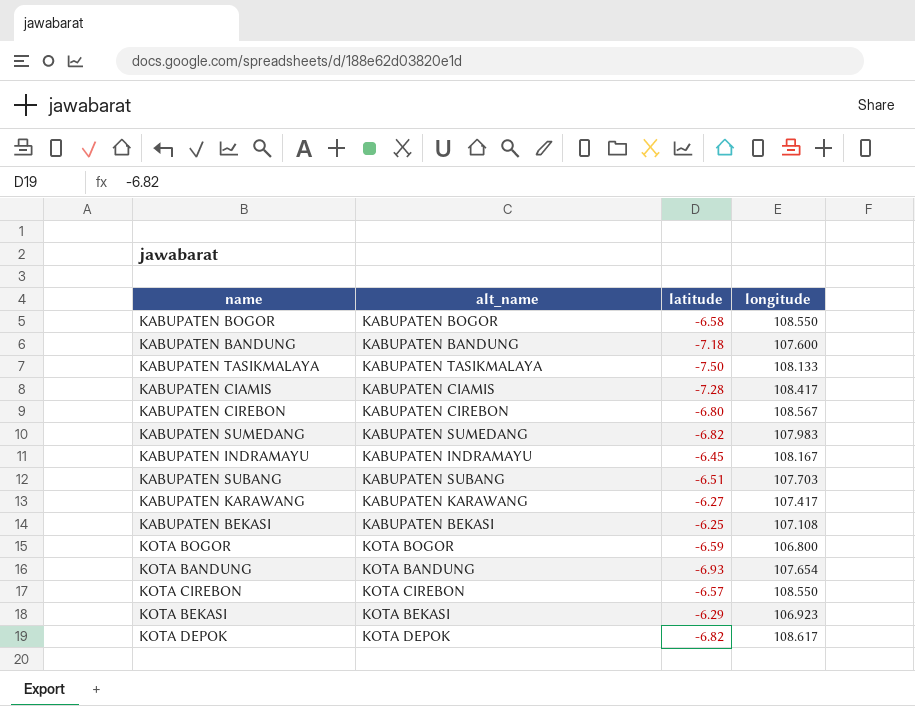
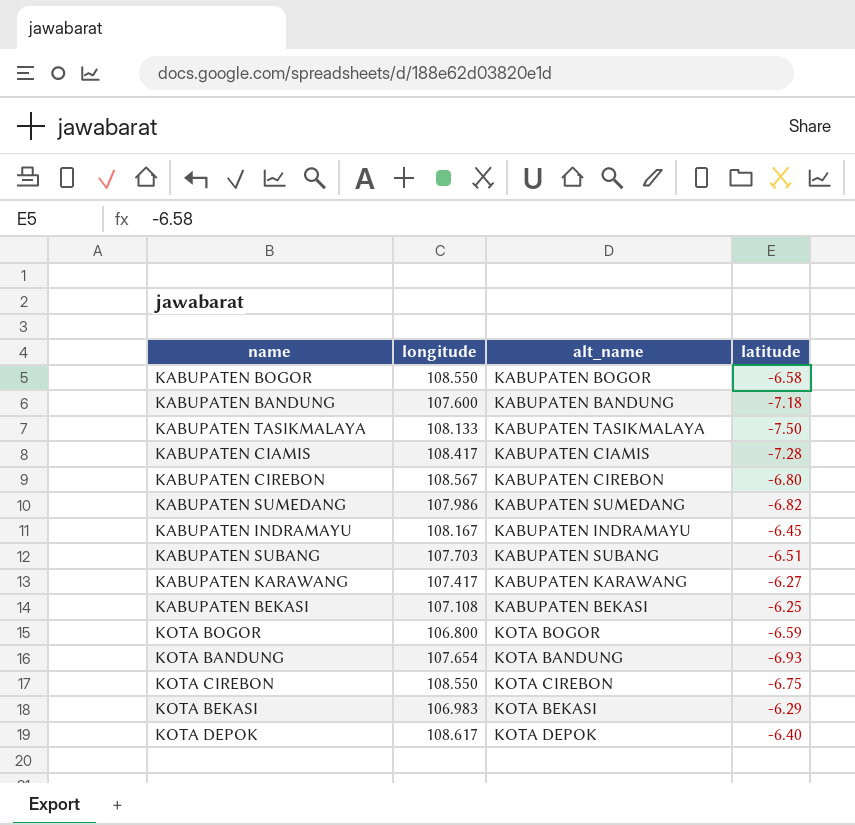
column longitude | position: 4 -> 2
KABUPATEN SUMEDANG | longitude: 107.983 -> 107.986
KOTA CIREBON | latitude: -6.57 -> -6.75
KOTA BEKASI | longitude: 106.923 -> 106.983
KOTA DEPOK | latitude: -6.82 -> -6.40

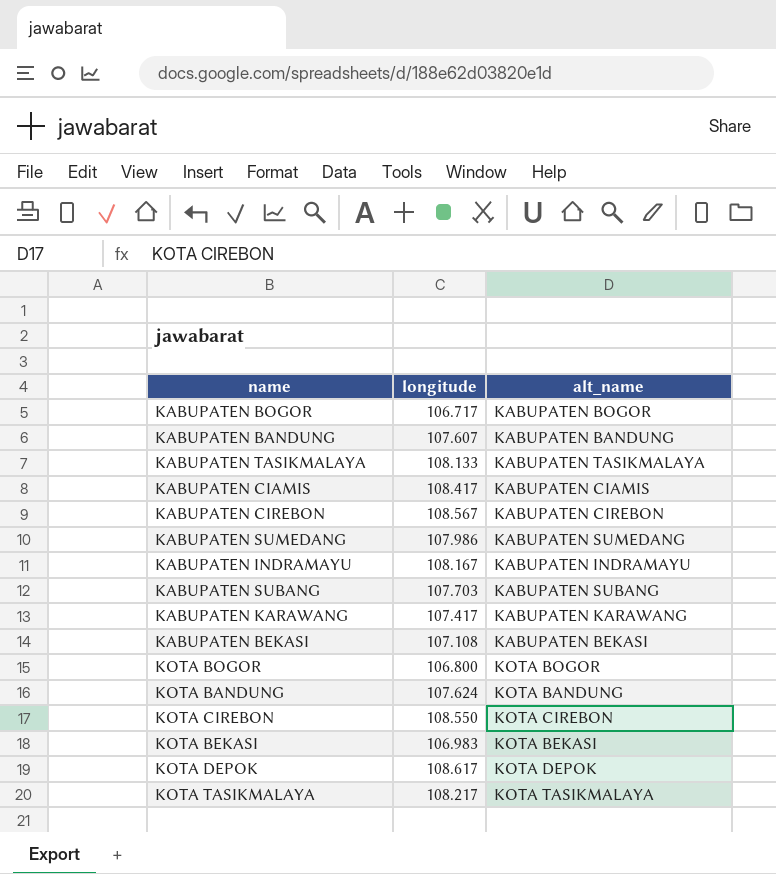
column latitude | position: 4 -> none
KABUPATEN BOGOR | longitude: 108.550 -> 106.717
KABUPATEN BANDUNG | longitude: 107.600 -> 107.607
KOTA BANDUNG | longitude: 107.654 -> 107.624
row KOTA TASIKMALAYA: none -> 108.217 | KOTA TASIKMALAYA

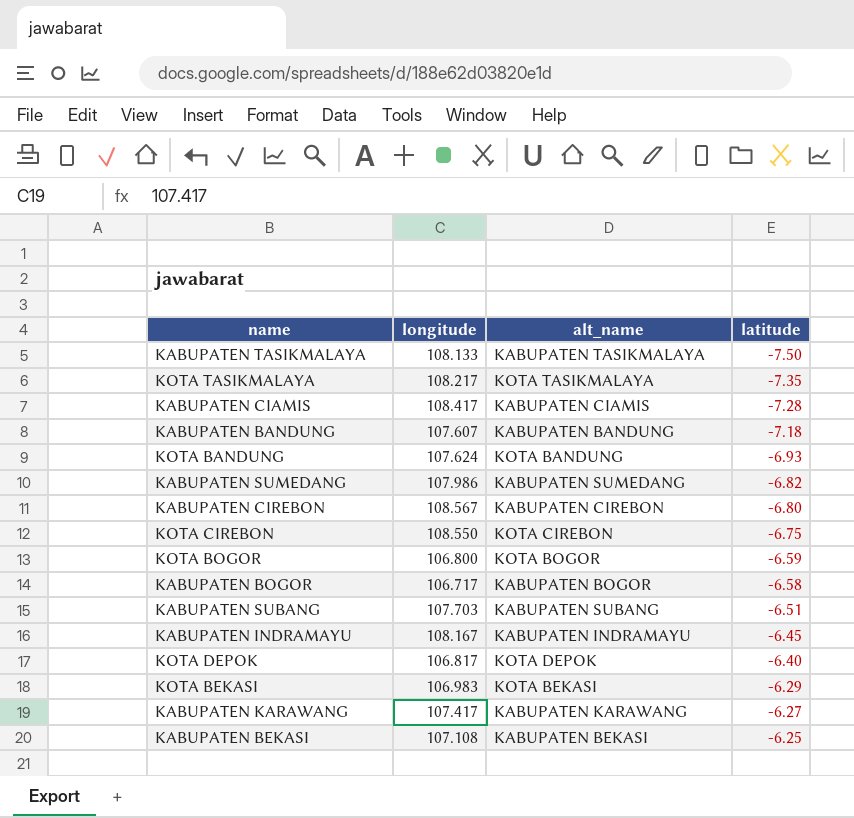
row order: none -> latitude ascending
column latitude | position: none -> 4
KOTA DEPOK | longitude: 108.617 -> 106.817

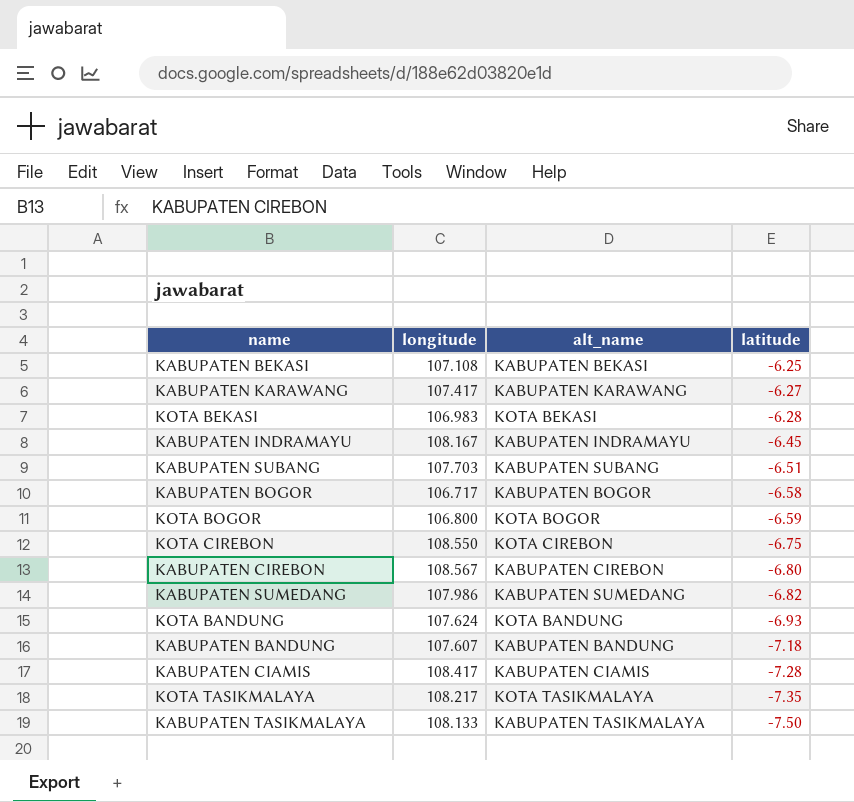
row order: latitude ascending -> latitude descending
row KOTA DEPOK: 106.817 | KOTA DEPOK | -6.40 -> none
KOTA BEKASI | latitude: -6.29 -> -6.28

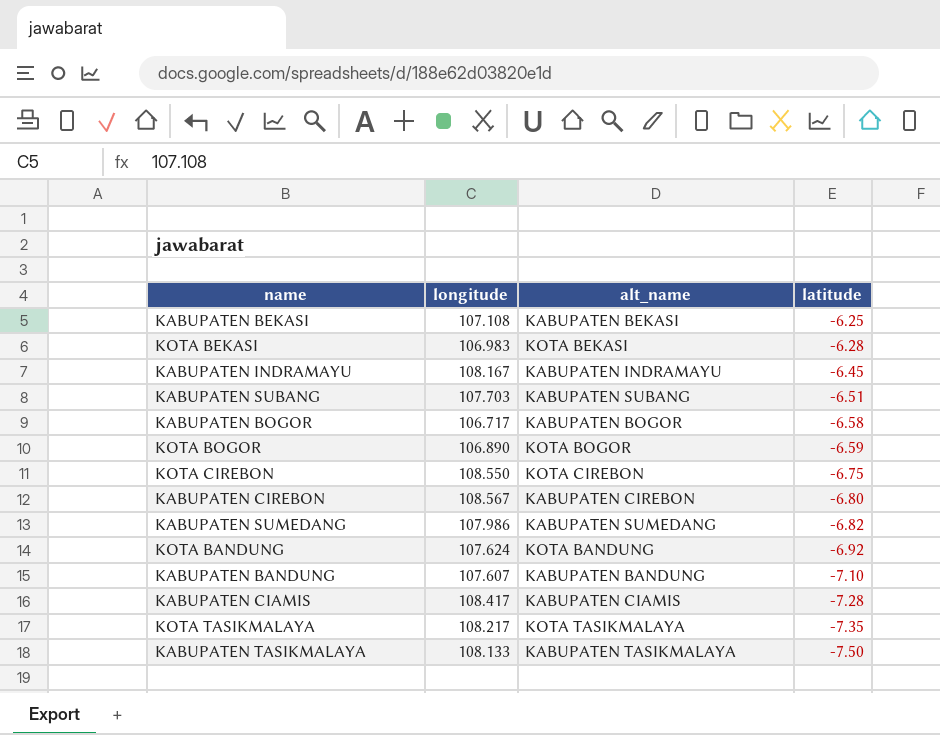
row KABUPATEN KARAWANG: 107.417 | KABUPATEN KARAWANG | -6.27 -> none
KOTA BOGOR | longitude: 106.800 -> 106.890
KOTA BANDUNG | latitude: -6.93 -> -6.92
KABUPATEN BANDUNG | latitude: -7.18 -> -7.10

